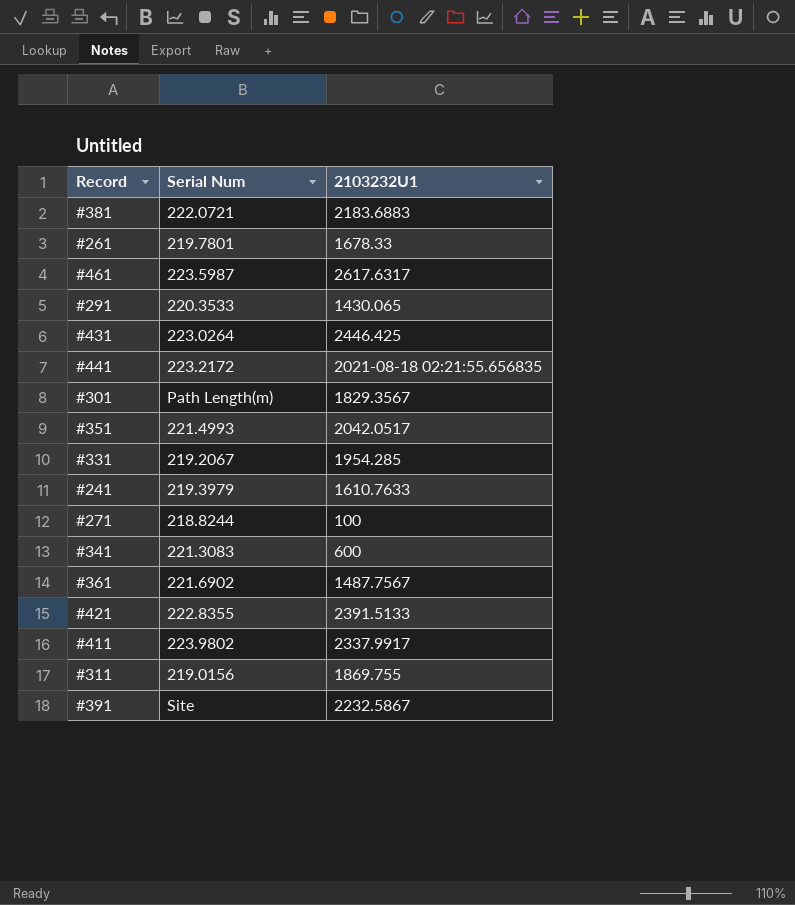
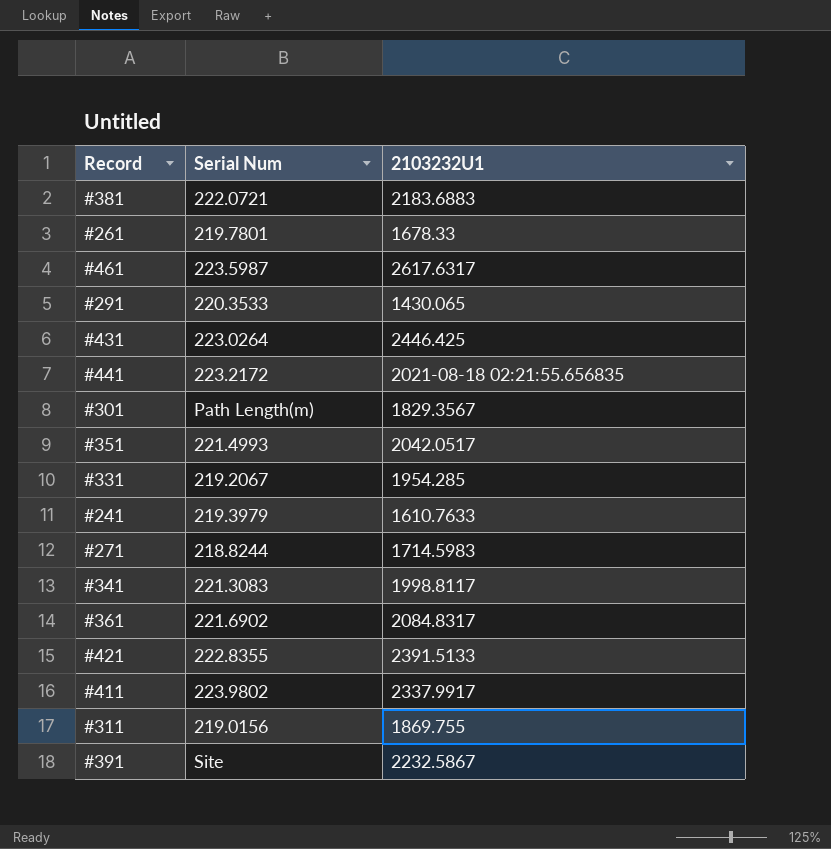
#271 | 2103232U1: 100 -> 1714.5983
#341 | 2103232U1: 600 -> 1998.8117
#361 | 2103232U1: 1487.7567 -> 2084.8317

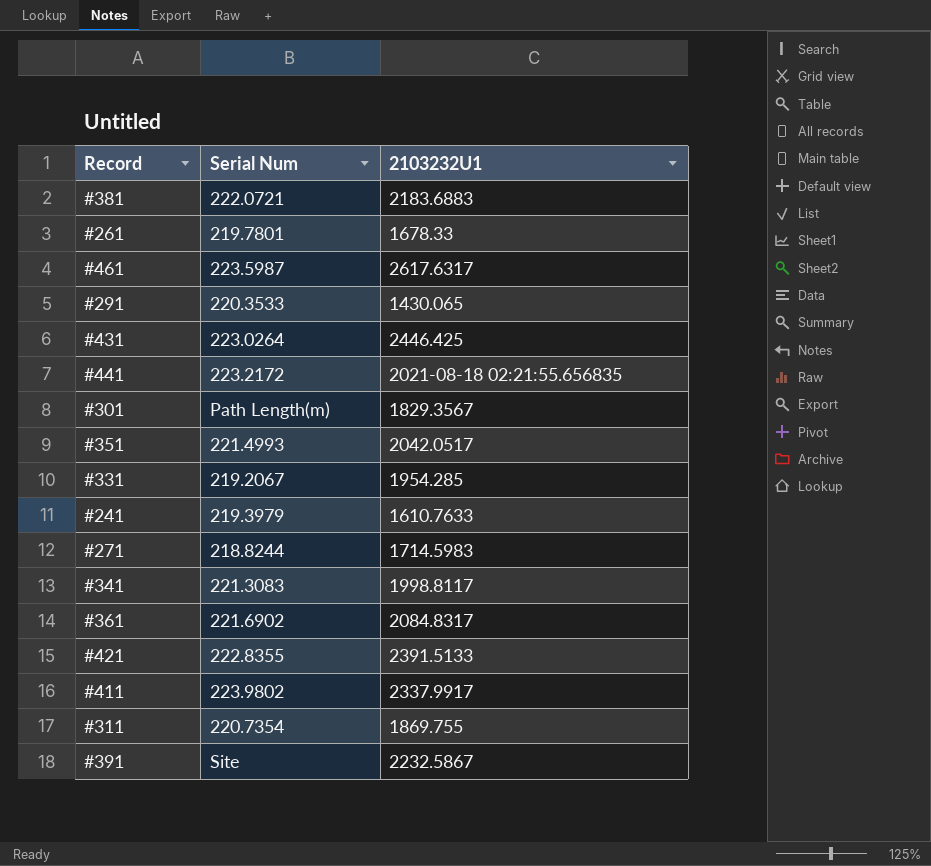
#311 | Serial Num: 219.0156 -> 220.7354

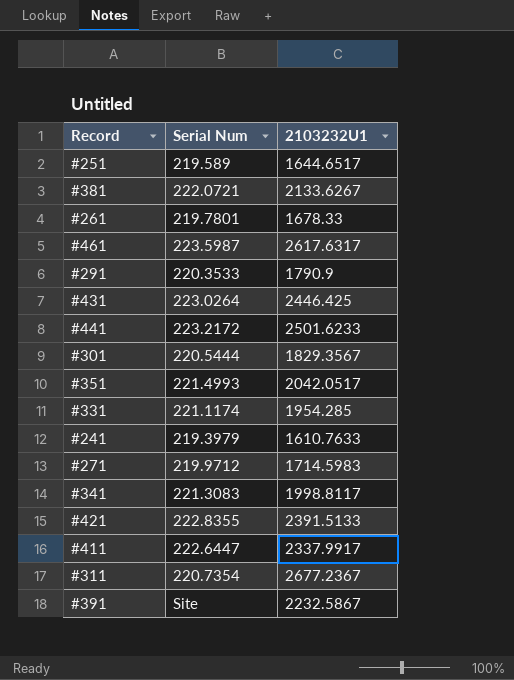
row #361: 221.6902 | 2084.8317 -> none
row #251: none -> 219.589 | 1644.6517
#381 | 2103232U1: 2183.6883 -> 2133.6267
#291 | 2103232U1: 1430.065 -> 1790.9
#441 | 2103232U1: 2021-08-18 02:21:55.656835 -> 2501.6233
#301 | Serial Num: Path Length(m) -> 220.5444
#331 | Serial Num: 219.2067 -> 221.1174
#271 | Serial Num: 218.8244 -> 219.9712
#411 | Serial Num: 223.9802 -> 222.6447
#311 | 2103232U1: 1869.755 -> 2677.2367

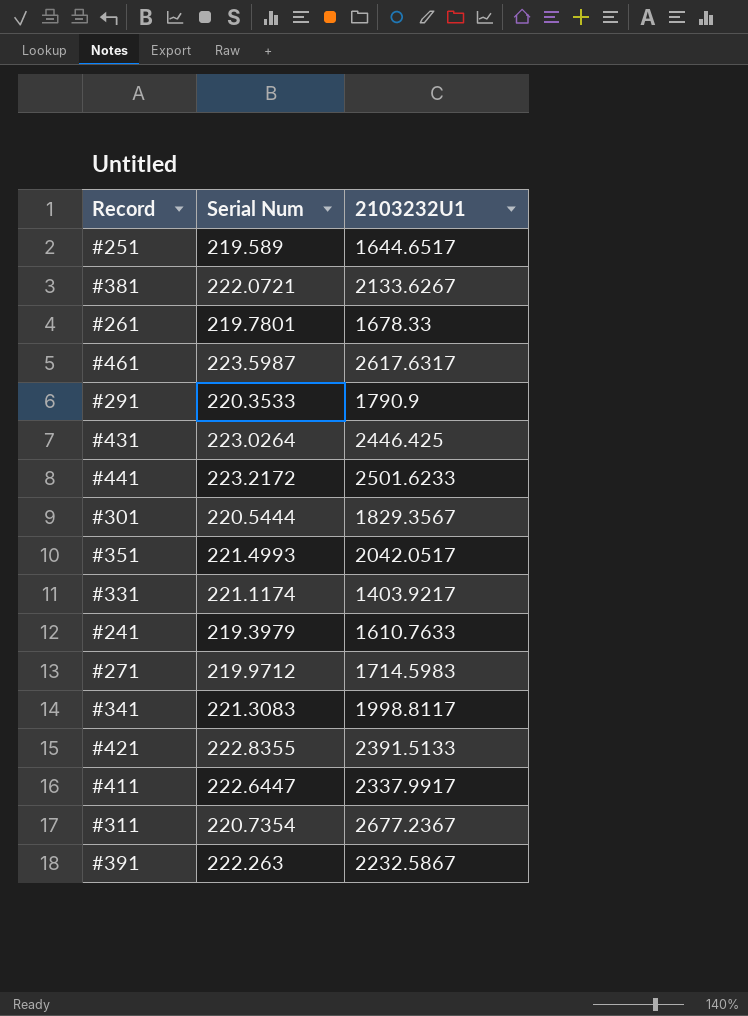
#331 | 2103232U1: 1954.285 -> 1403.9217
#391 | Serial Num: Site -> 222.263

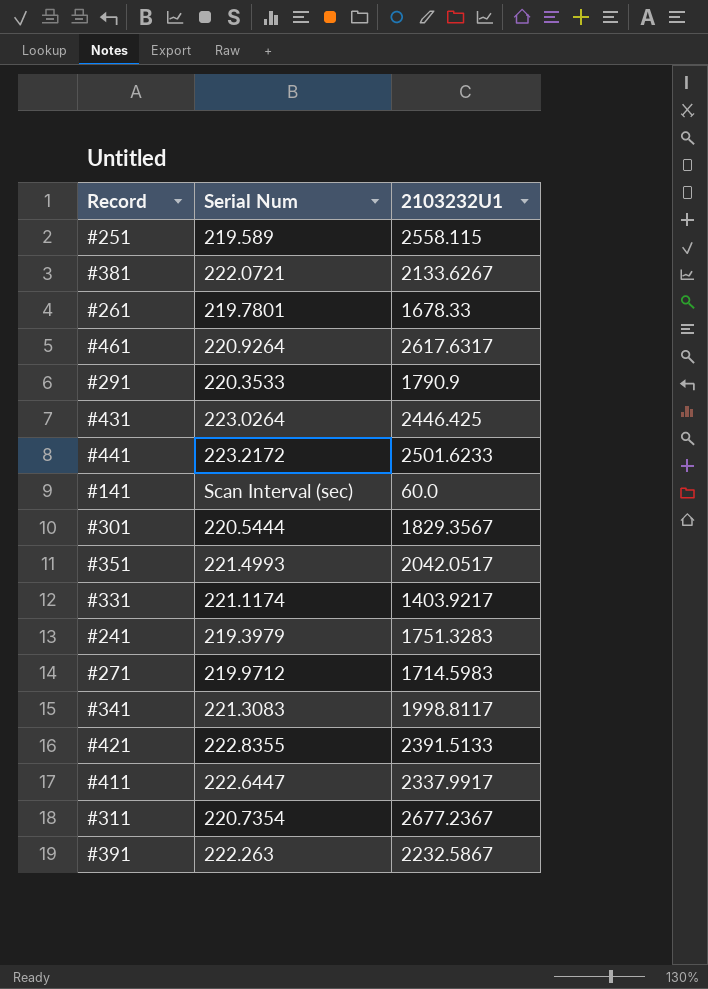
#251 | 2103232U1: 1644.6517 -> 2558.115
#461 | Serial Num: 223.5987 -> 220.9264
row #141: none -> Scan Interval (sec) | 60.0
#241 | 2103232U1: 1610.7633 -> 1751.3283

